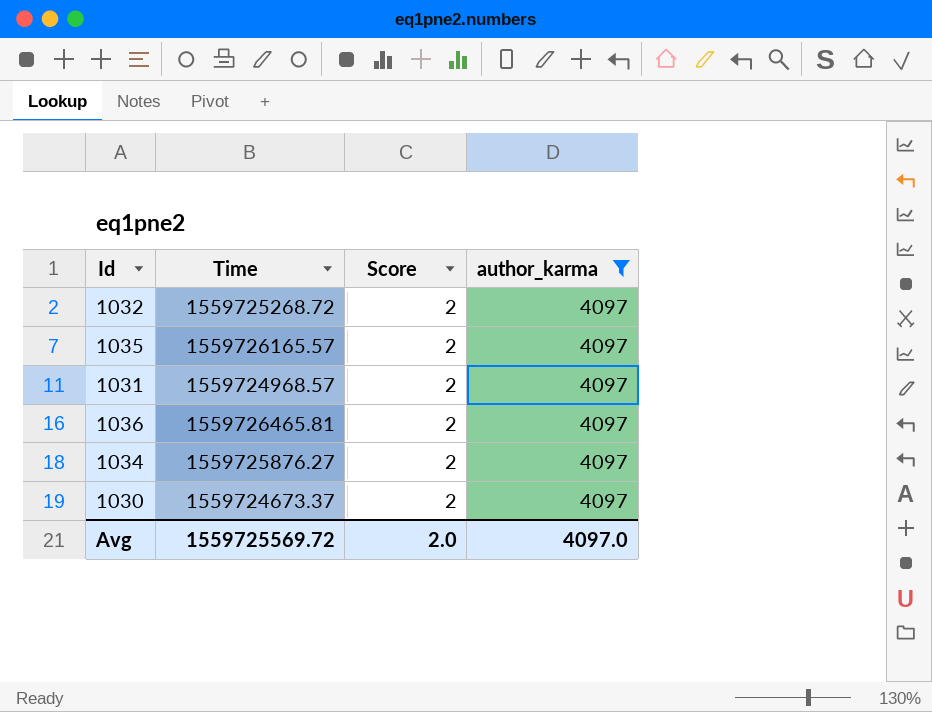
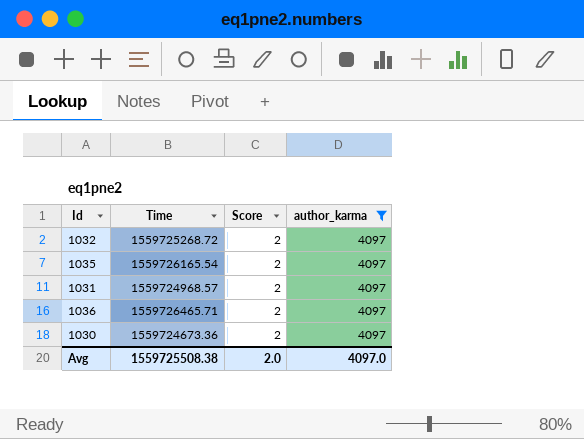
row 1034: 1559725876.27 | 2 | 4097 -> none
1035 | Time: 1559726165.57 -> 1559726165.54
1036 | Time: 1559726465.81 -> 1559726465.71
1030 | Time: 1559724673.37 -> 1559724673.36
Avg | Time: 1559725569.72 -> 1559725508.38

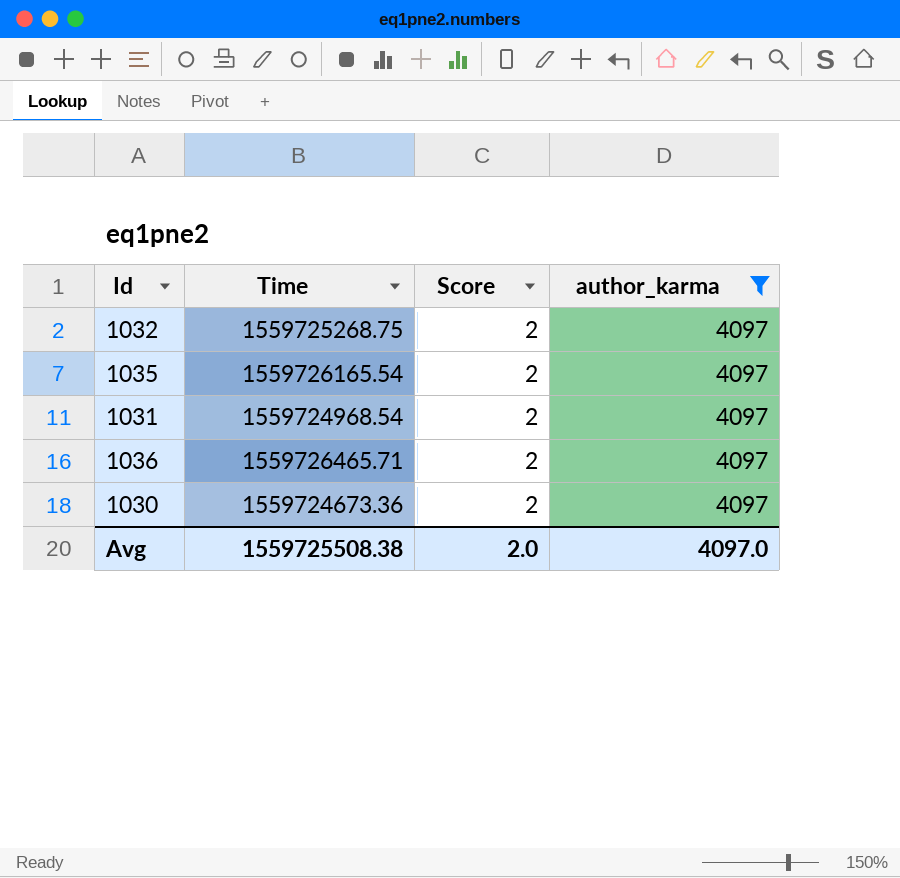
1032 | Time: 1559725268.72 -> 1559725268.75
1031 | Time: 1559724968.57 -> 1559724968.54

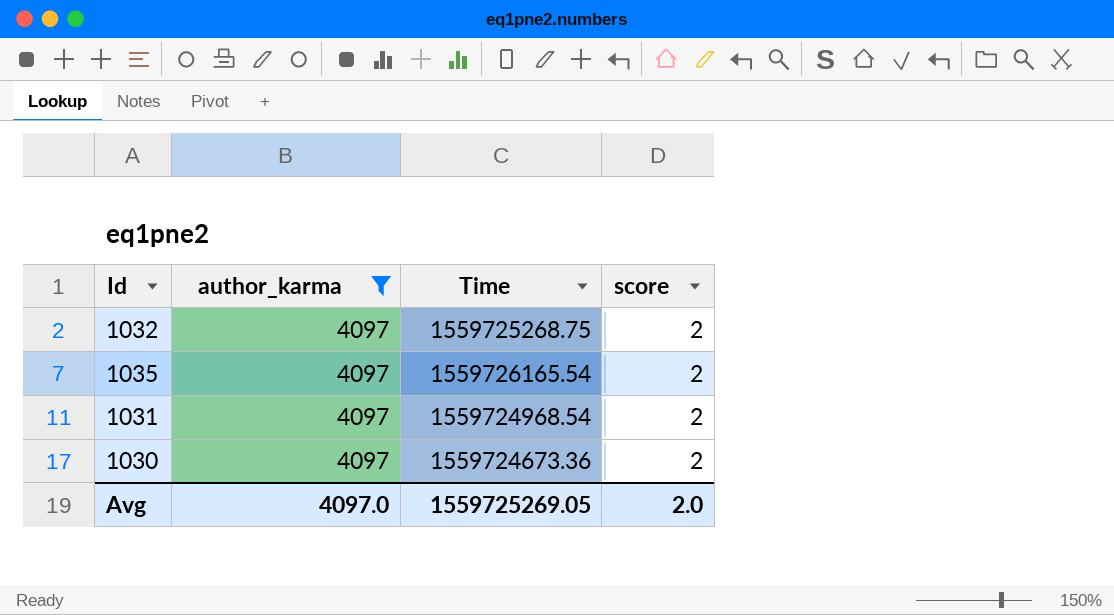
column author_karma | position: 4 -> 2
column name: Score -> score
row 1036: 1559726465.71 | 2 | 4097 -> none
Avg | Time: 1559725508.38 -> 1559725269.05

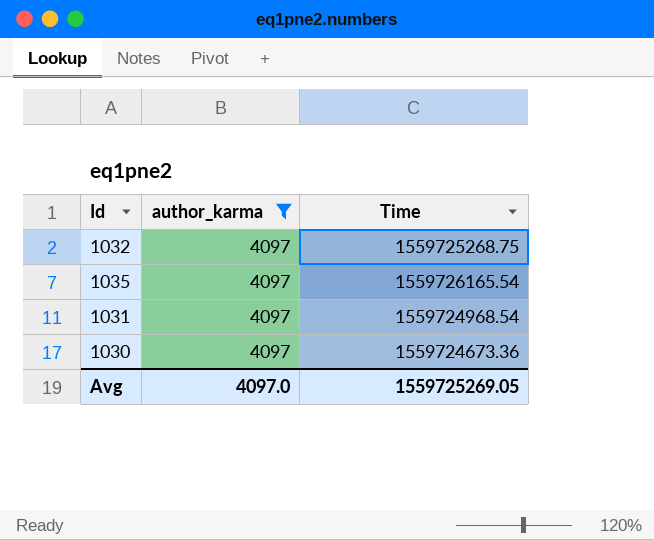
column score | position: 4 -> none

